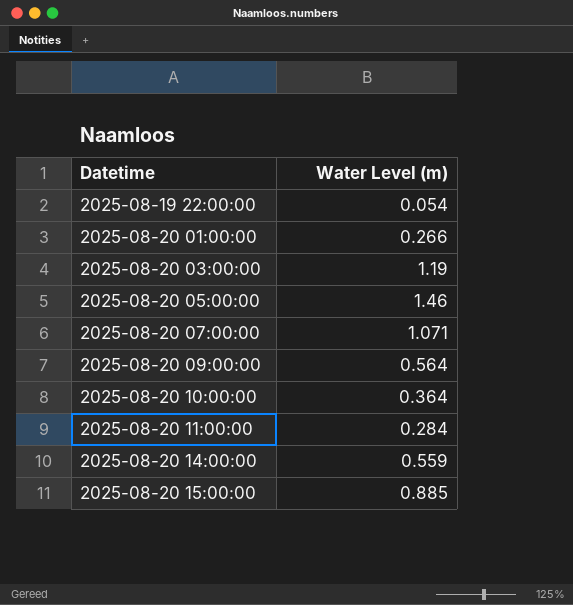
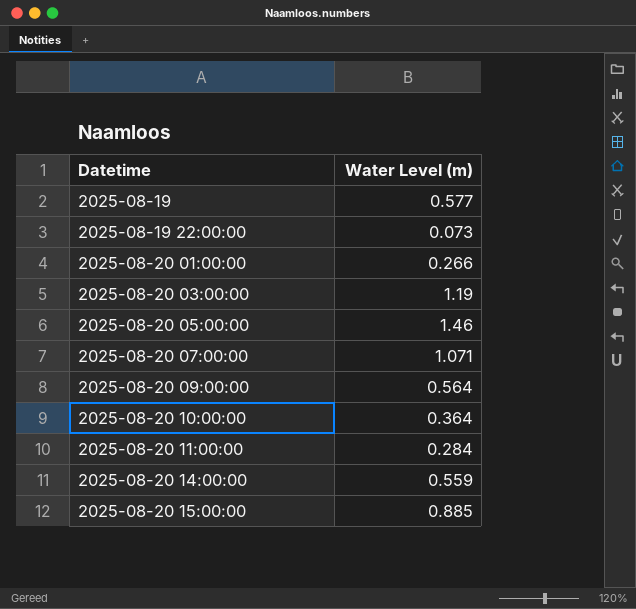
row 2025-08-19: none -> 0.577
2025-08-19 22:00:00 | Water Level (m): 0.054 -> 0.073

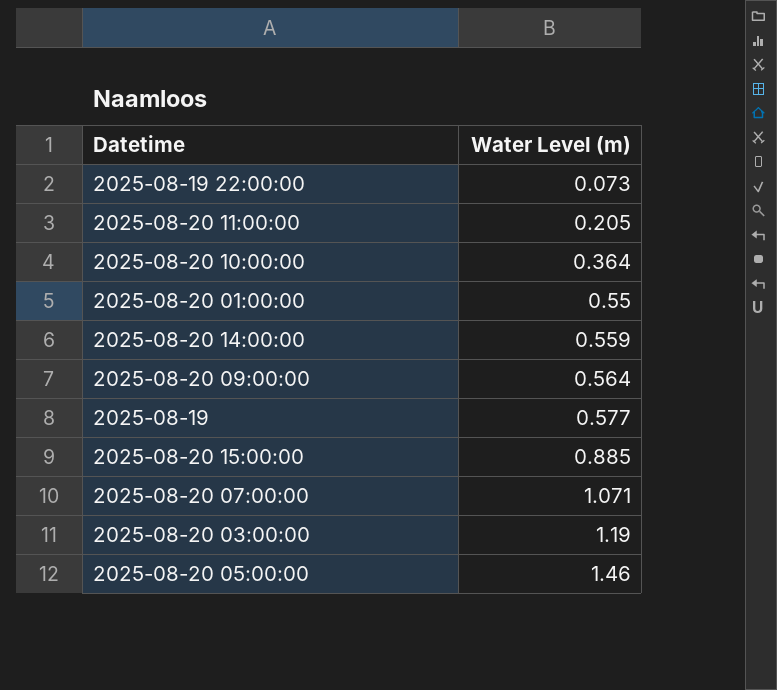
row order: Datetime ascending -> Water Level (m) ascending
2025-08-20 11:00:00 | Water Level (m): 0.284 -> 0.205
2025-08-20 01:00:00 | Water Level (m): 0.266 -> 0.55

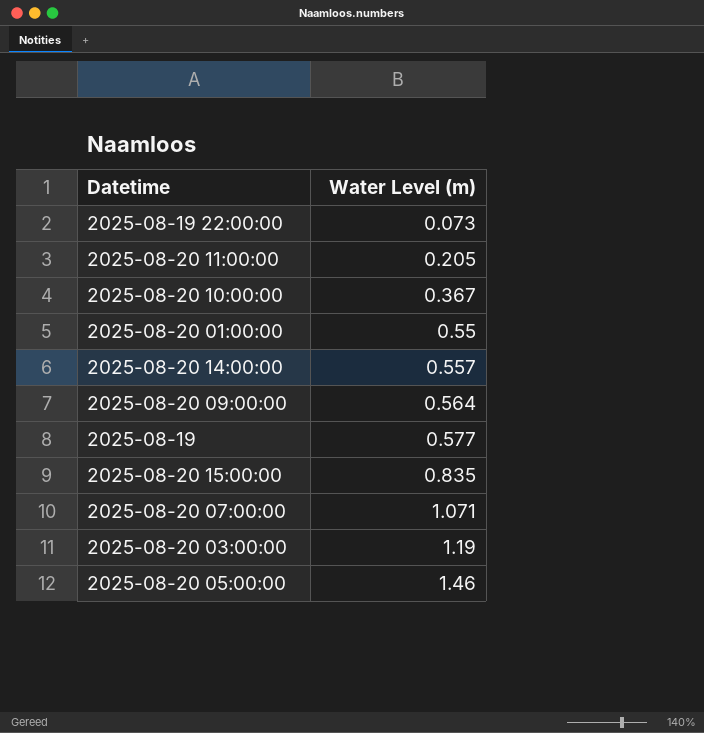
2025-08-20 10:00:00 | Water Level (m): 0.364 -> 0.367
2025-08-20 14:00:00 | Water Level (m): 0.559 -> 0.557
2025-08-20 15:00:00 | Water Level (m): 0.885 -> 0.835

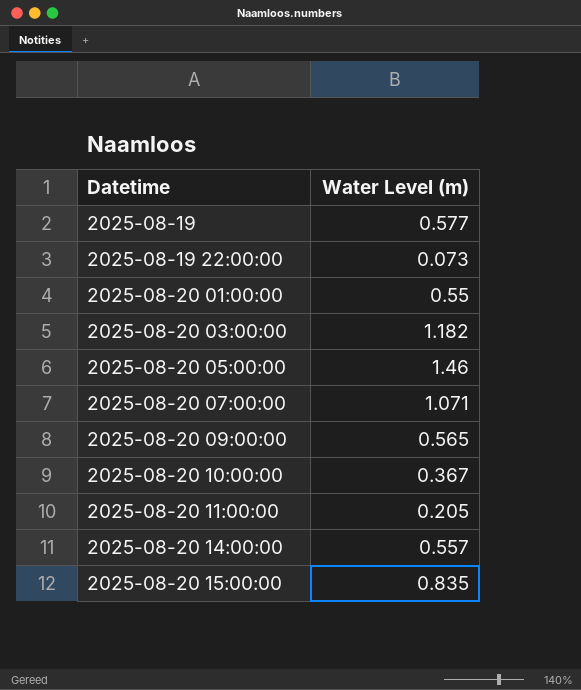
row order: Water Level (m) ascending -> Datetime ascending
2025-08-20 03:00:00 | Water Level (m): 1.19 -> 1.182
2025-08-20 09:00:00 | Water Level (m): 0.564 -> 0.565

